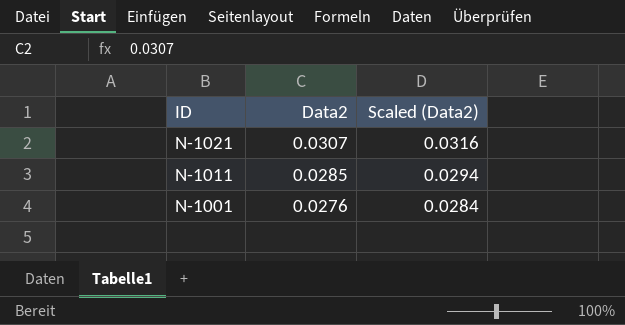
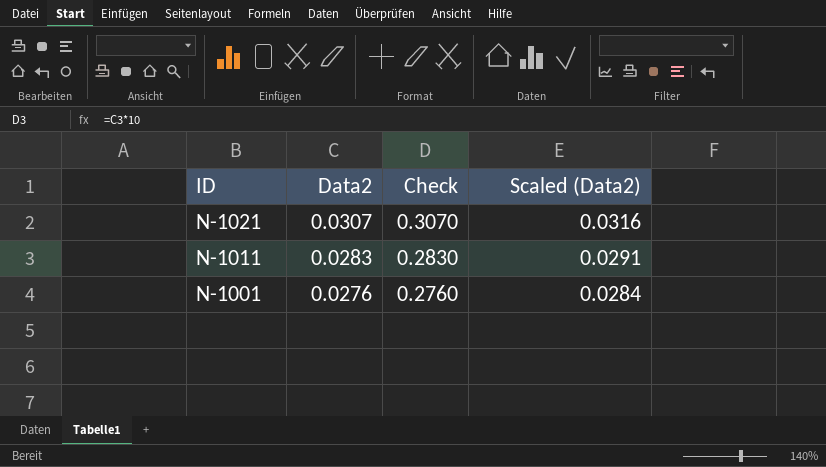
column Check | formula: none -> [Data2] * 10
N-1011 | Data2: 0.0285 -> 0.0283
N-1011 | Scaled (Data2): 0.0294 -> 0.0291

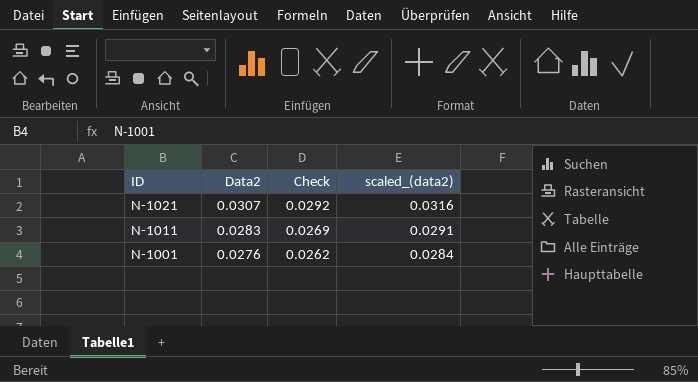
column Check | formula: [Data2] * 10 -> [Data2] * 0.95
column name: Scaled (Data2) -> scaled_(data2)

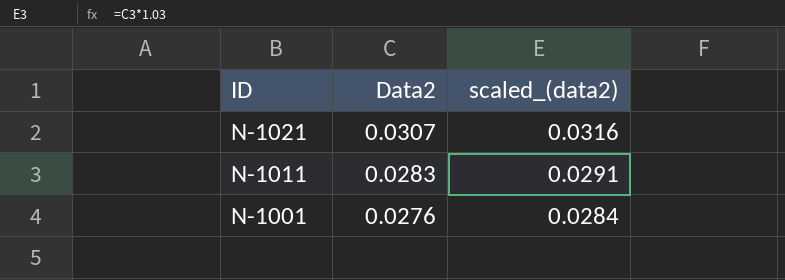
column Check | formula: [Data2] * 0.95 -> none

